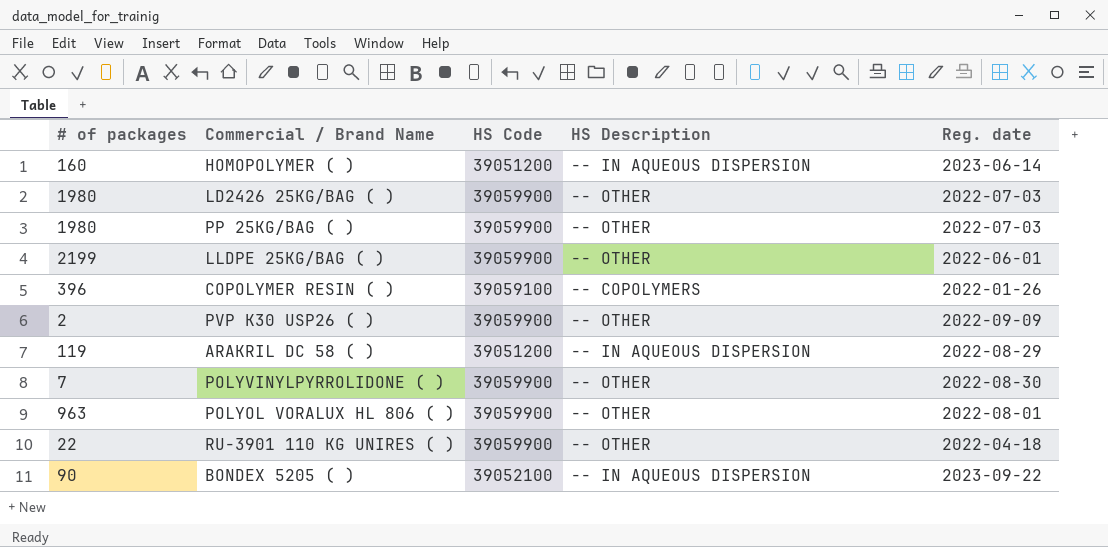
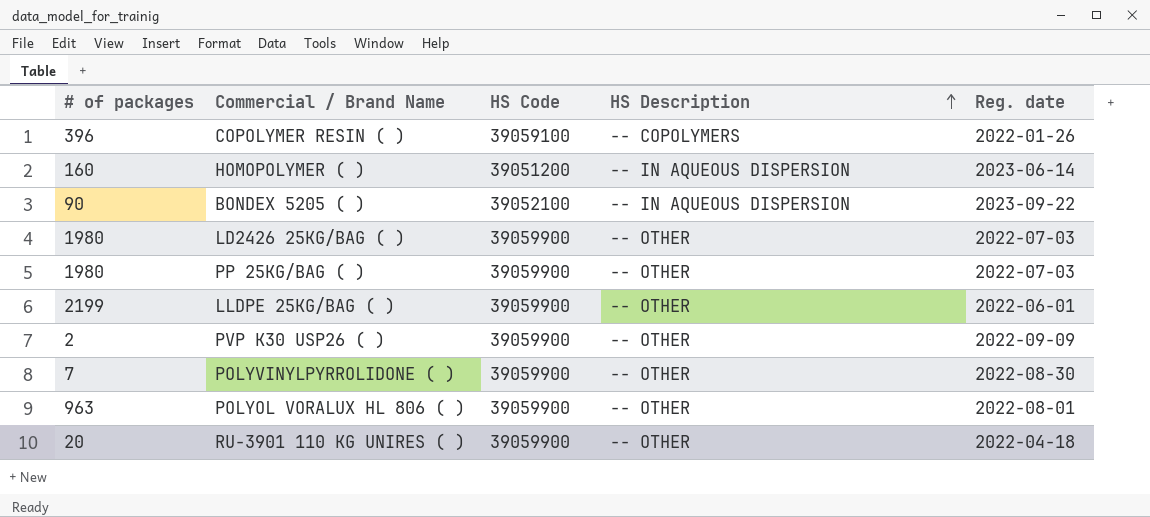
row order: none -> HS Description ascending
row ARAKRIL DC 58 ( ): 119 | 39051200 | -- IN AQUEOUS DISPERSION | 2022-08-29 -> none
RU-3901 110 KG UNIRES ( ) | # of packages: 22 -> 20

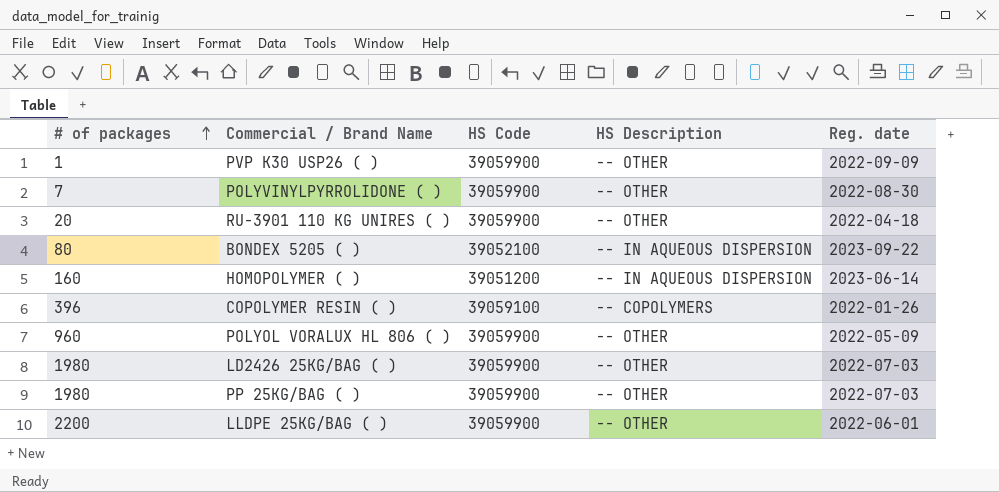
row order: HS Description ascending -> # of packages ascending
PVP K30 USP26 ( ) | # of packages: 2 -> 1
BONDEX 5205 ( ) | # of packages: 90 -> 80
POLYOL VORALUX HL 806 ( ) | # of packages: 963 -> 960
POLYOL VORALUX HL 806 ( ) | Reg. date: 2022-08-01 -> 2022-05-09
LLDPE 25KG/BAG ( ) | # of packages: 2199 -> 2200

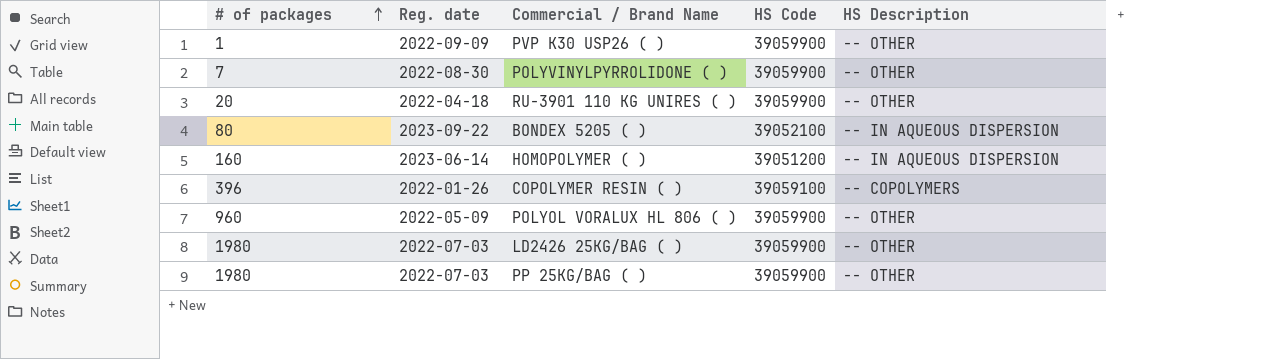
column Reg. date | position: 5 -> 2
row LLDPE 25KG/BAG ( ): 2200 | 39059900 | -- OTHER | 2022-06-01 -> none

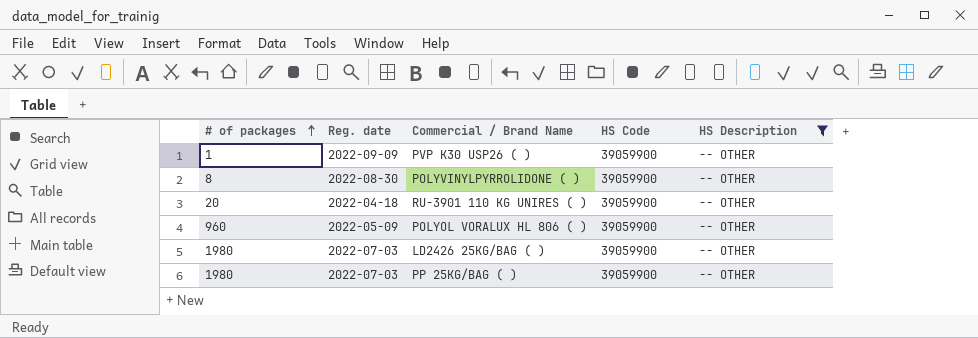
filter: none -> HS Description = -- OTHER
POLYVINYLPYRROLIDONE ( ) | # of packages: 7 -> 8

